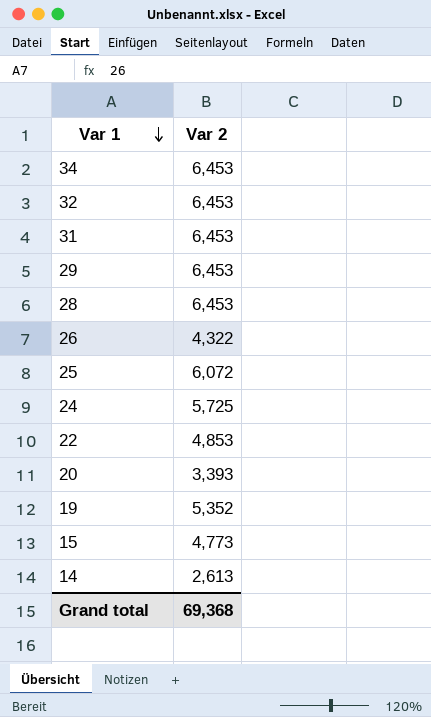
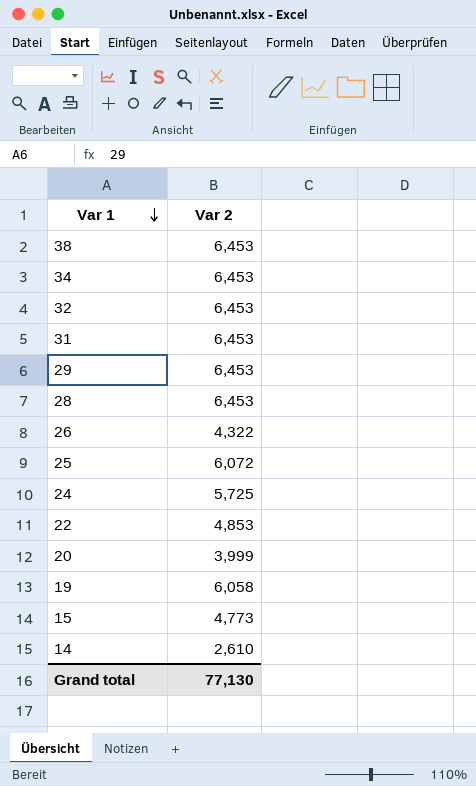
row 38: none -> 6,453
20 | Var 2: 3,393 -> 3,999
19 | Var 2: 5,352 -> 6,058
14 | Var 2: 2,613 -> 2,610
Grand total | Var 2: 69,368 -> 77,130

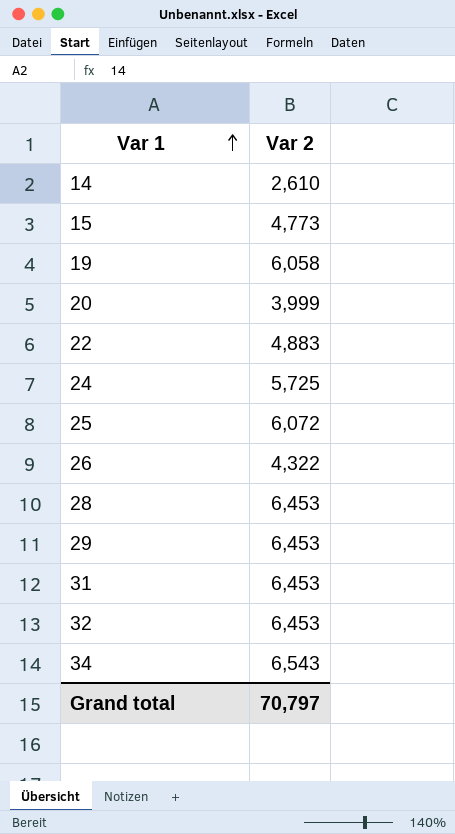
row order: Var 1 descending -> Var 1 ascending
row 38: 6,453 -> none
22 | Var 2: 4,853 -> 4,883
34 | Var 2: 6,453 -> 6,543
Grand total | Var 2: 77,130 -> 70,797

